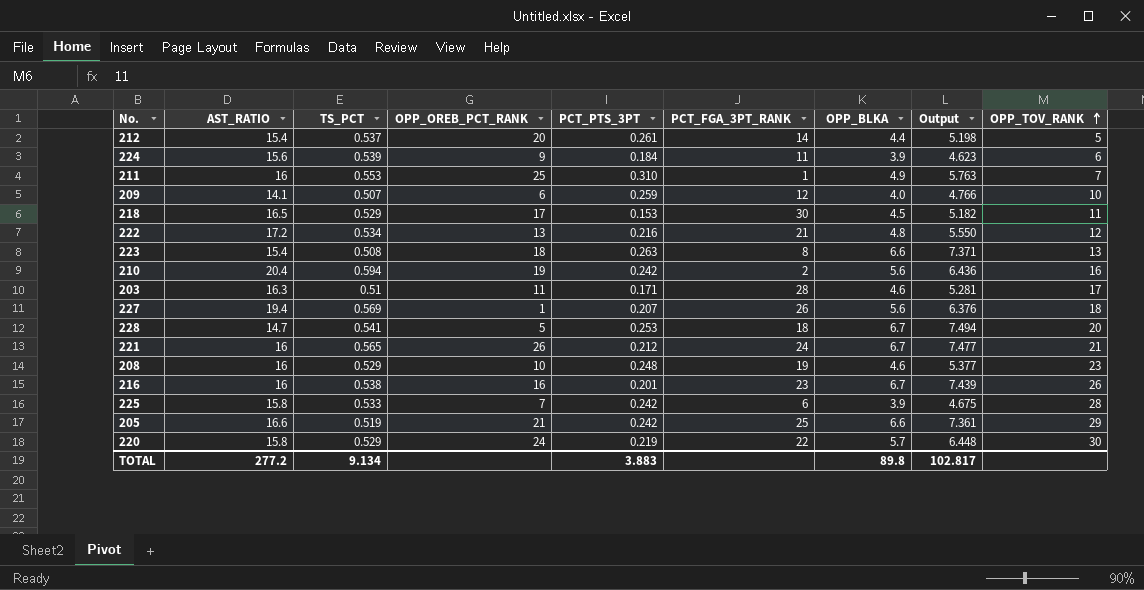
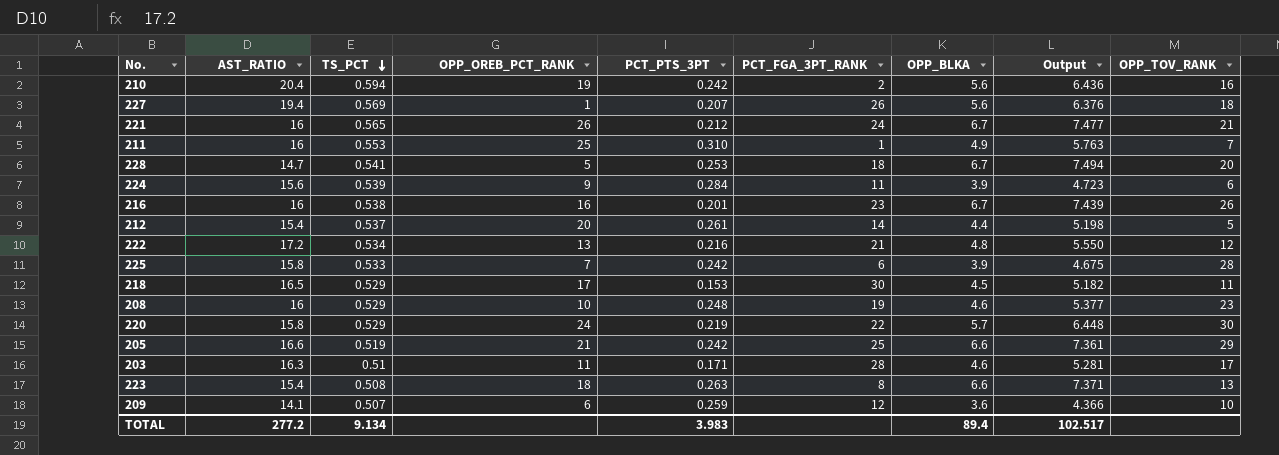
row order: OPP_TOV_RANK ascending -> TS_PCT descending
224 | PCT_PTS_3PT: 0.184 -> 0.284
224 | Output: 4.623 -> 4.723
209 | OPP_BLKA: 4.0 -> 3.6
209 | Output: 4.766 -> 4.366
TOTAL | PCT_PTS_3PT: 3.883 -> 3.983
TOTAL | OPP_BLKA: 89.8 -> 89.4
TOTAL | Output: 102.817 -> 102.517

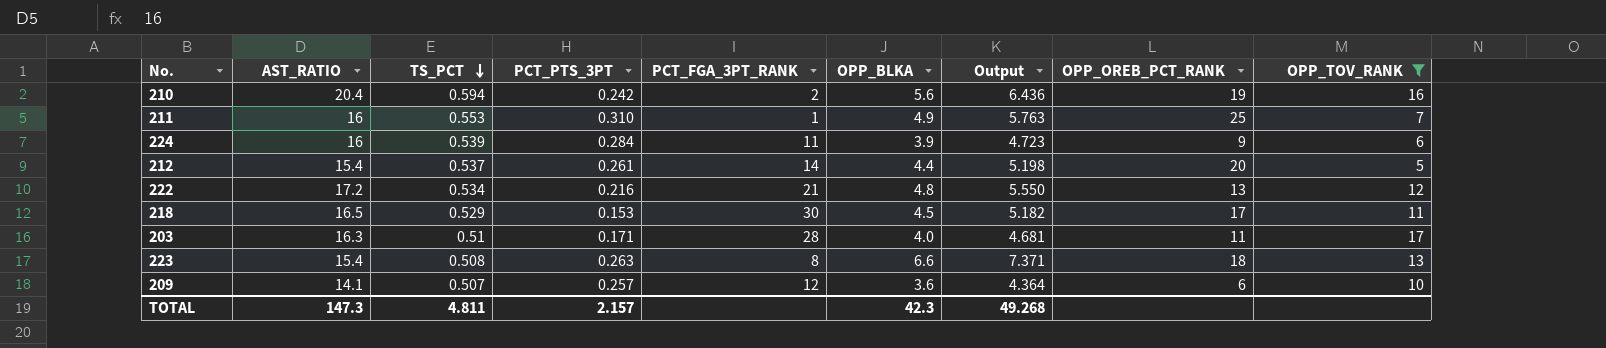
filter: none -> OPP_TOV_RANK <= 17
column OPP_OREB_PCT_RANK | position: 4 -> 8
224 | AST_RATIO: 15.6 -> 16
203 | OPP_BLKA: 4.6 -> 4.0
203 | Output: 5.281 -> 4.681
209 | PCT_PTS_3PT: 0.259 -> 0.257
209 | Output: 4.366 -> 4.364
TOTAL | AST_RATIO: 277.2 -> 147.3
TOTAL | TS_PCT: 9.134 -> 4.811
TOTAL | PCT_PTS_3PT: 3.983 -> 2.157
TOTAL | OPP_BLKA: 89.4 -> 42.3
TOTAL | Output: 102.517 -> 49.268

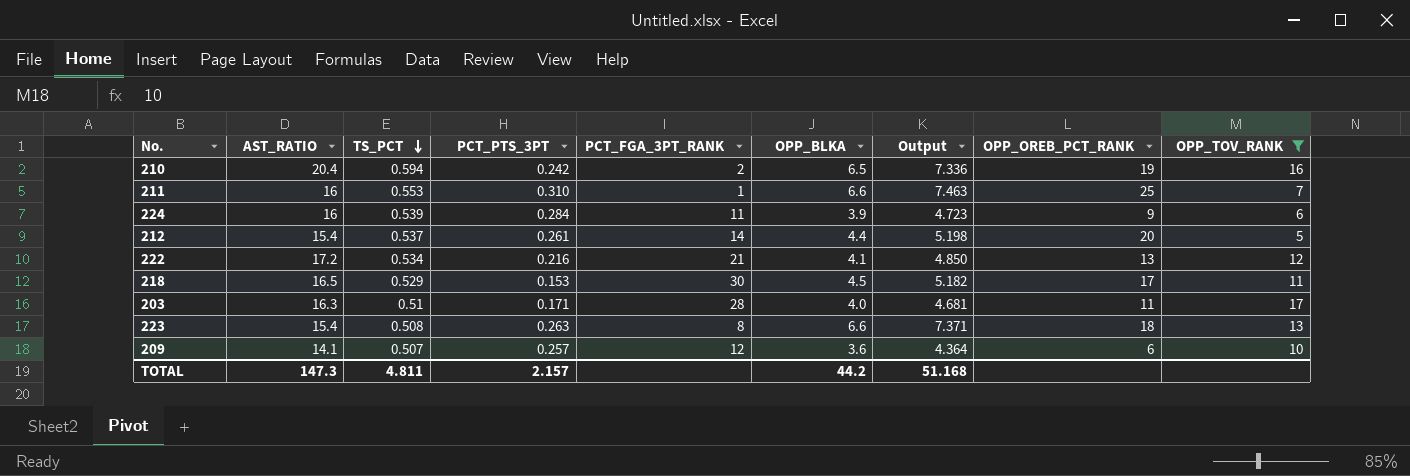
210 | OPP_BLKA: 5.6 -> 6.5
210 | Output: 6.436 -> 7.336
211 | OPP_BLKA: 4.9 -> 6.6
211 | Output: 5.763 -> 7.463
222 | OPP_BLKA: 4.8 -> 4.1
222 | Output: 5.550 -> 4.850
TOTAL | OPP_BLKA: 42.3 -> 44.2
TOTAL | Output: 49.268 -> 51.168

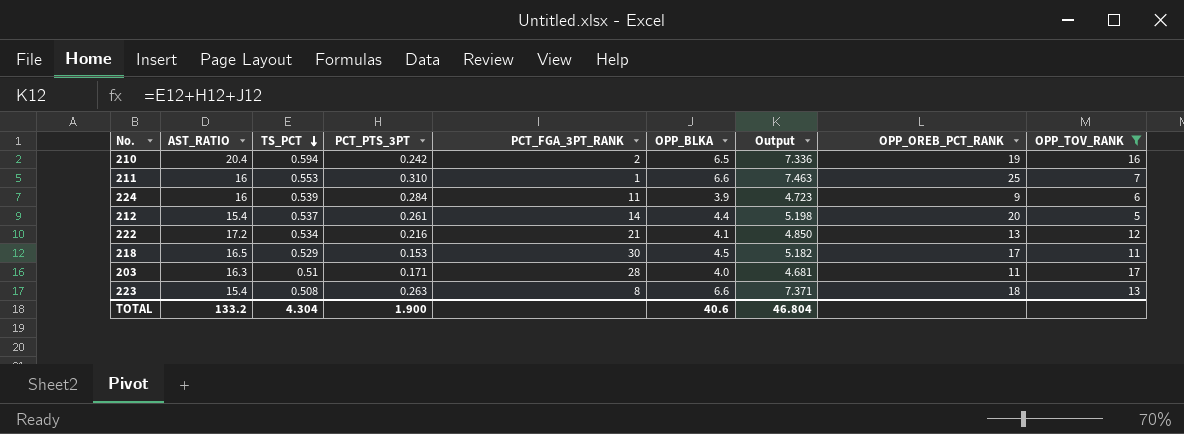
row 209: 14.1 | 0.507 | 0.257 | 12 | 3.6 | 4.364 | 6 | 10 -> none
TOTAL | AST_RATIO: 147.3 -> 133.2
TOTAL | TS_PCT: 4.811 -> 4.304
TOTAL | PCT_PTS_3PT: 2.157 -> 1.900
TOTAL | OPP_BLKA: 44.2 -> 40.6
TOTAL | Output: 51.168 -> 46.804

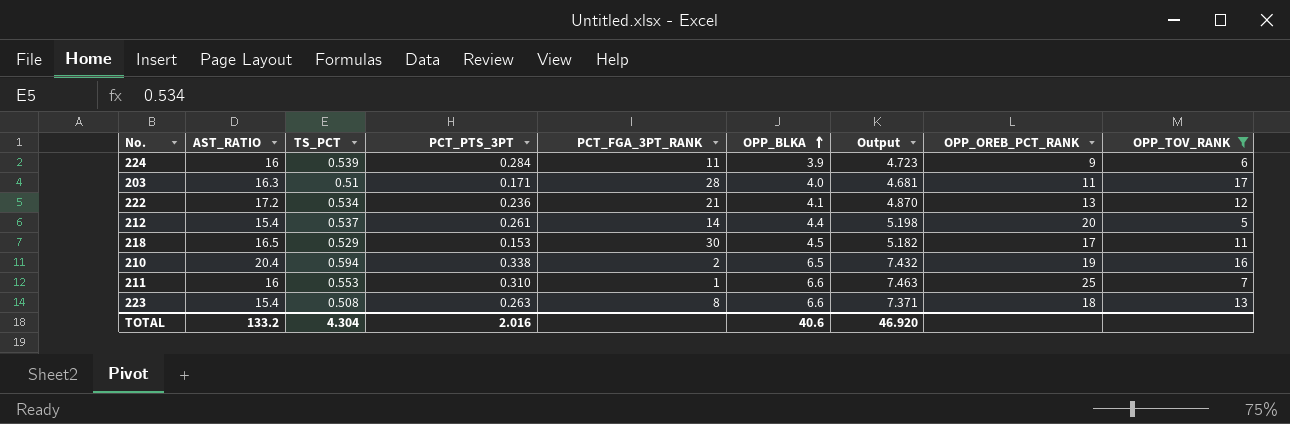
row order: TS_PCT descending -> OPP_BLKA ascending
222 | PCT_PTS_3PT: 0.216 -> 0.236
222 | Output: 4.850 -> 4.870
210 | PCT_PTS_3PT: 0.242 -> 0.338
210 | Output: 7.336 -> 7.432
TOTAL | PCT_PTS_3PT: 1.900 -> 2.016
TOTAL | Output: 46.804 -> 46.920

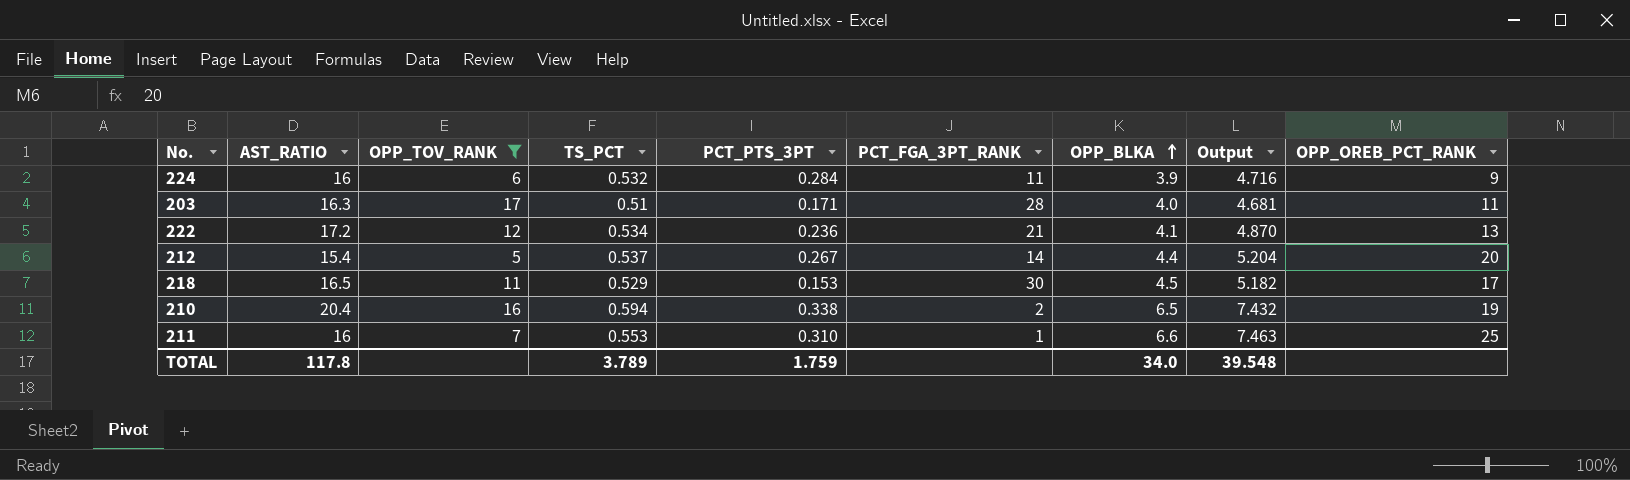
column OPP_TOV_RANK | position: 9 -> 3
row 223: 15.4 | 0.508 | 0.263 | 8 | 6.6 | 7.371 | 18 | 13 -> none
224 | TS_PCT: 0.539 -> 0.532
224 | Output: 4.723 -> 4.716
212 | PCT_PTS_3PT: 0.261 -> 0.267
212 | Output: 5.198 -> 5.204
TOTAL | AST_RATIO: 133.2 -> 117.8
TOTAL | TS_PCT: 4.304 -> 3.789
TOTAL | PCT_PTS_3PT: 2.016 -> 1.759
TOTAL | OPP_BLKA: 40.6 -> 34.0
TOTAL | Output: 46.920 -> 39.548

